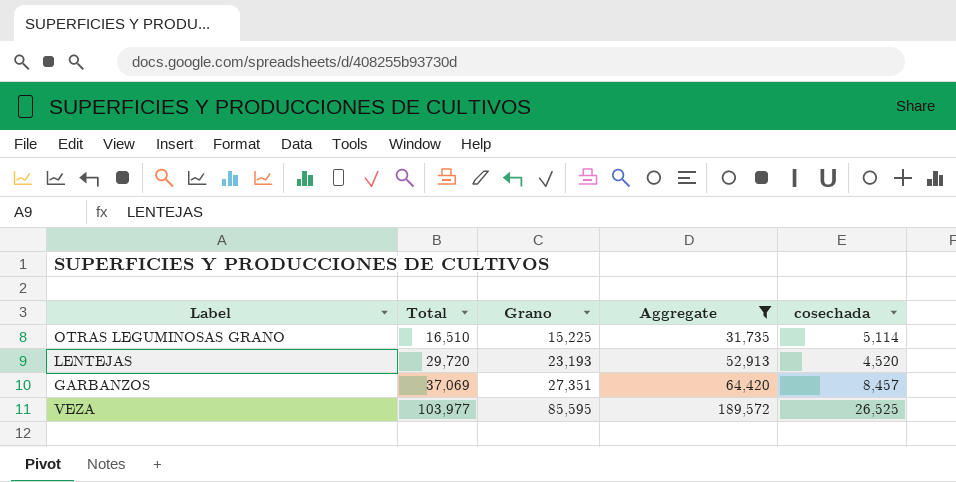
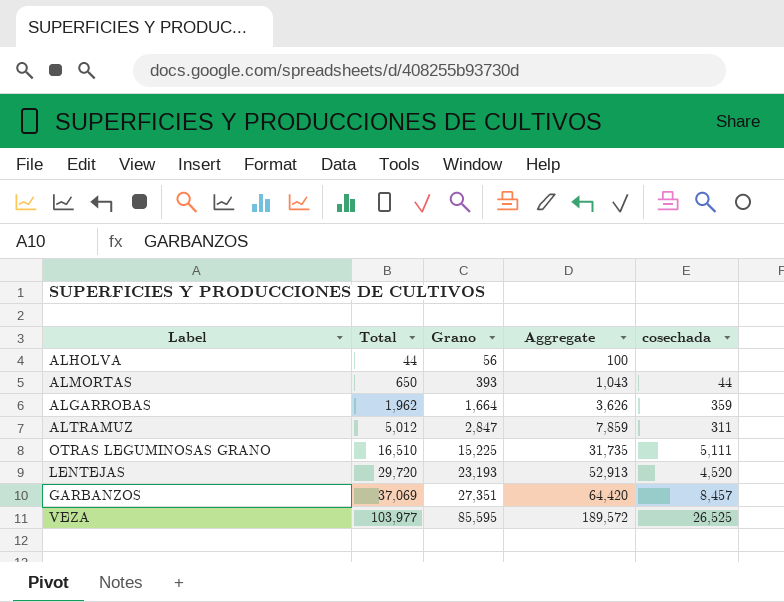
filter: Aggregate >= 31,735 -> none
OTRAS LEGUMINOSAS GRANO | cosechada: 5,114 -> 5,111

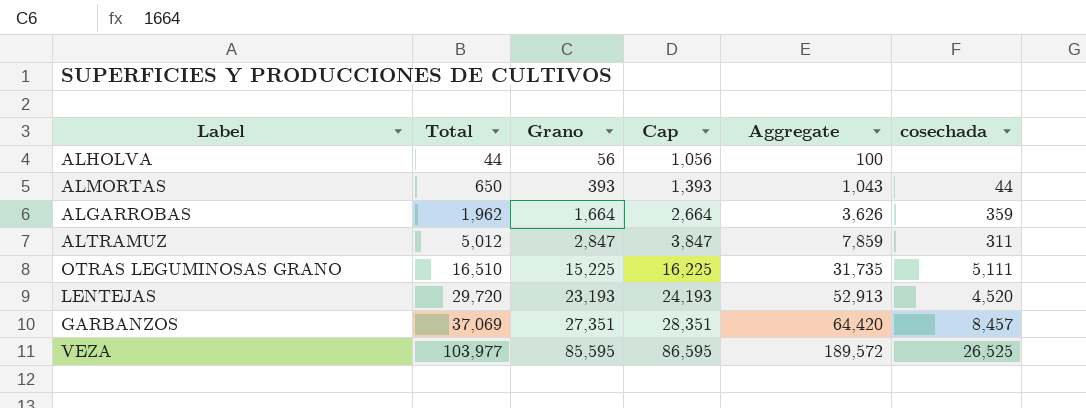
column Cap | formula: none -> [Grano] + 1000

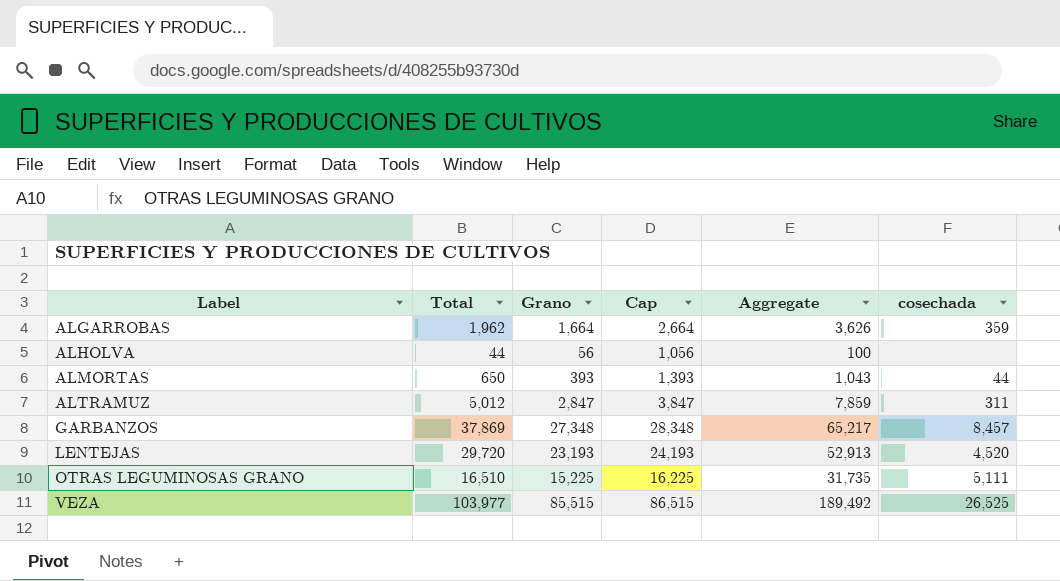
row order: Total ascending -> Label ascending
GARBANZOS | Total: 37,069 -> 37,869
GARBANZOS | Grano: 27,351 -> 27,348
GARBANZOS | Cap: 28,351 -> 28,348
GARBANZOS | Aggregate: 64,420 -> 65,217
VEZA | Grano: 85,595 -> 85,515
VEZA | Cap: 86,595 -> 86,515
VEZA | Aggregate: 189,572 -> 189,492

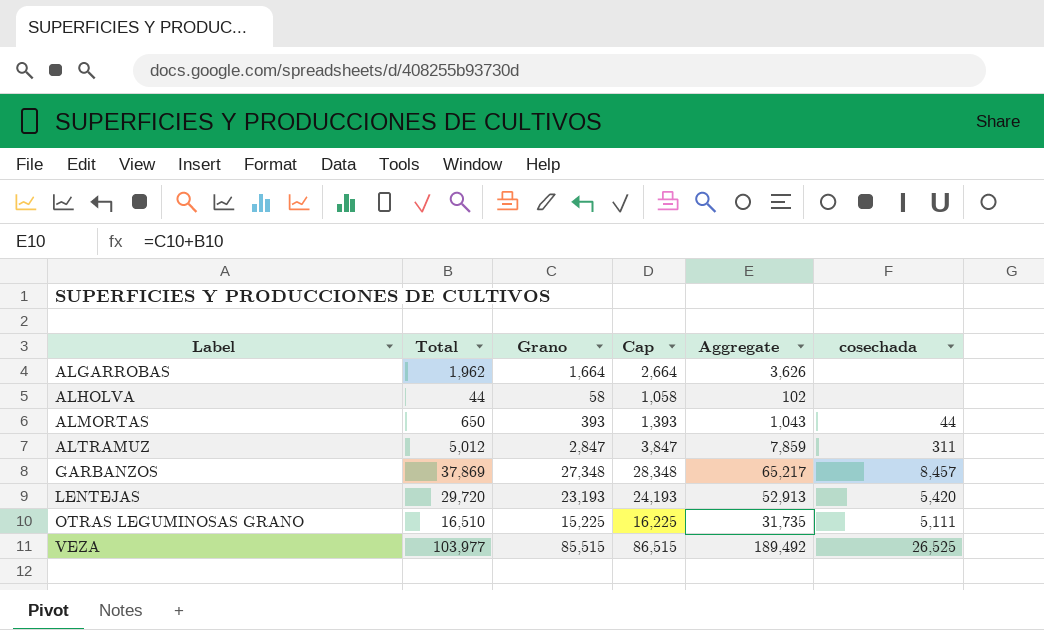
ALGARROBAS | cosechada: 359 -> none
ALHOLVA | Grano: 56 -> 58
ALHOLVA | Cap: 1,056 -> 1,058
ALHOLVA | Aggregate: 100 -> 102
LENTEJAS | cosechada: 4,520 -> 5,420

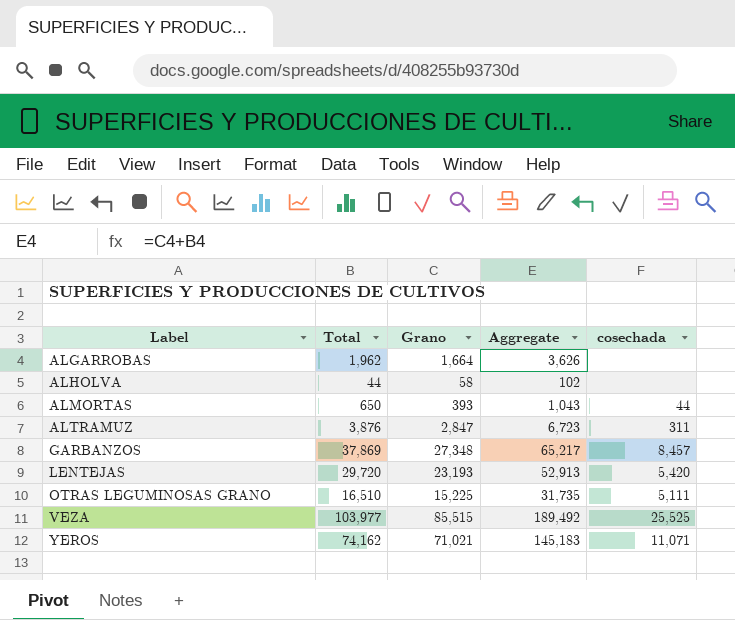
column Cap | formula: [Grano] + 1000 -> none
ALTRAMUZ | Total: 5,012 -> 3,876
ALTRAMUZ | Aggregate: 7,859 -> 6,723
VEZA | cosechada: 26,525 -> 25,525
row YEROS: none -> 74,162 | 71,021 | 145,183 | 11,071

